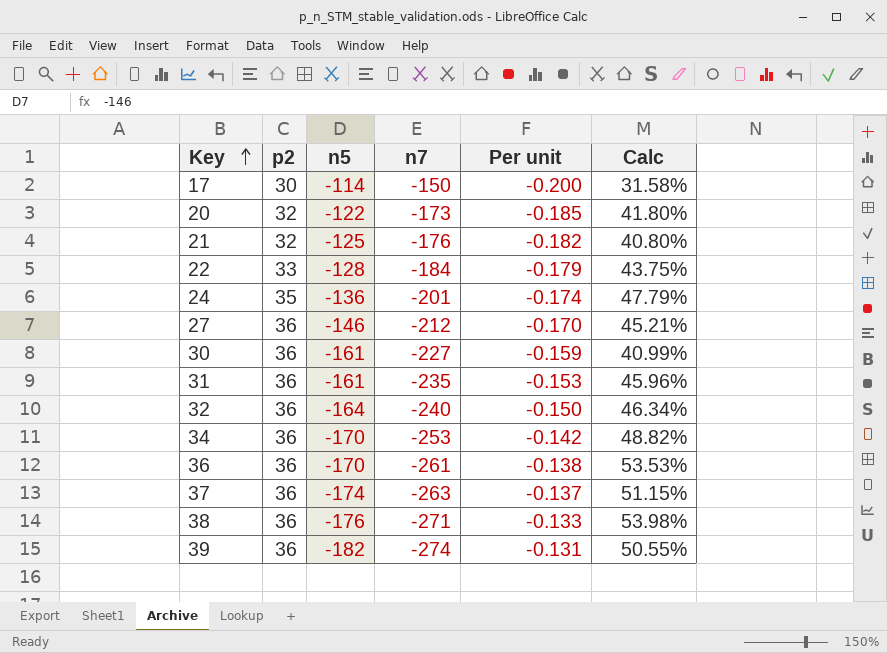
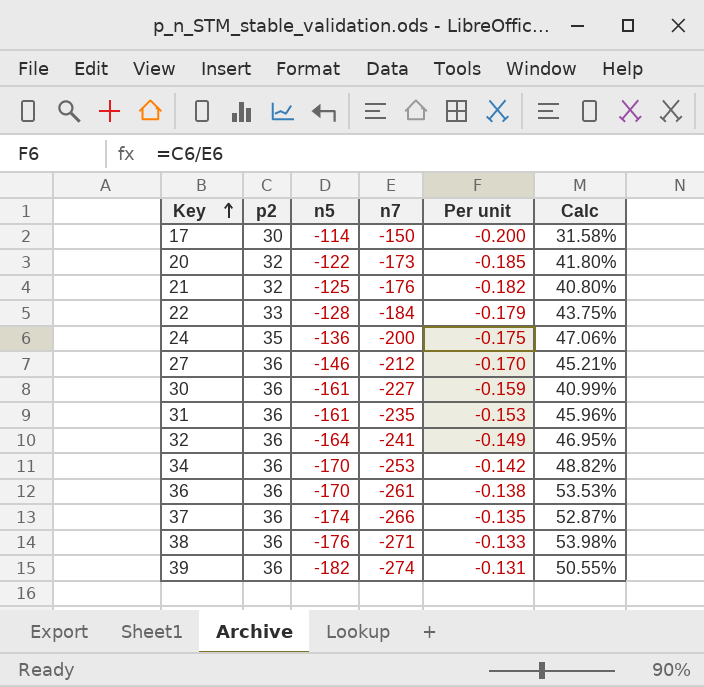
24 | n7: -201 -> -200
24 | Per unit: -0.174 -> -0.175
24 | Calc: 47.79% -> 47.06%
32 | n7: -240 -> -241
32 | Per unit: -0.150 -> -0.149
32 | Calc: 46.34% -> 46.95%
37 | n7: -263 -> -266
37 | Per unit: -0.137 -> -0.135
37 | Calc: 51.15% -> 52.87%

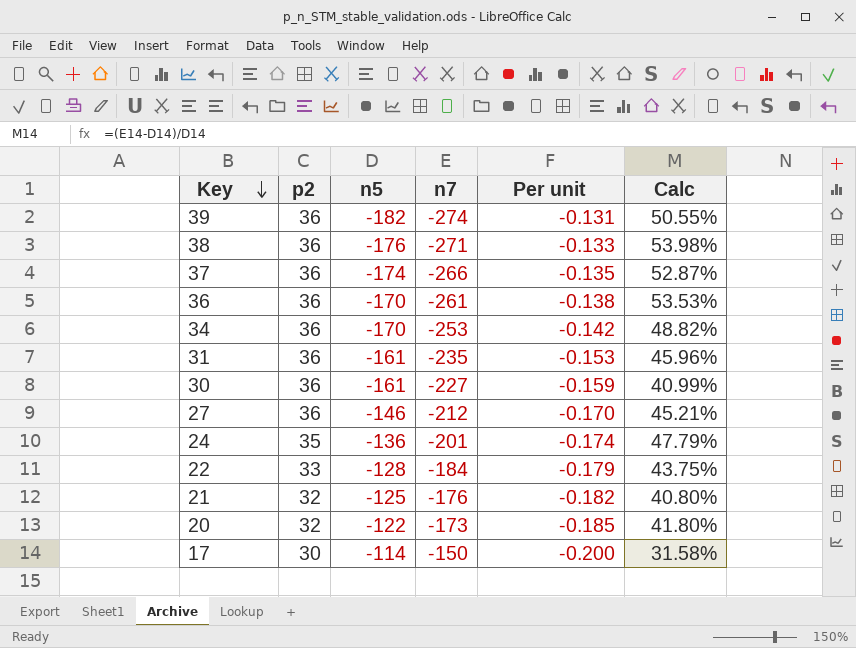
row order: Key ascending -> Key descending
row 32: 36 | -164 | -241 | -0.149 | 46.95% -> none
24 | n7: -200 -> -201
24 | Per unit: -0.175 -> -0.174
24 | Calc: 47.06% -> 47.79%

